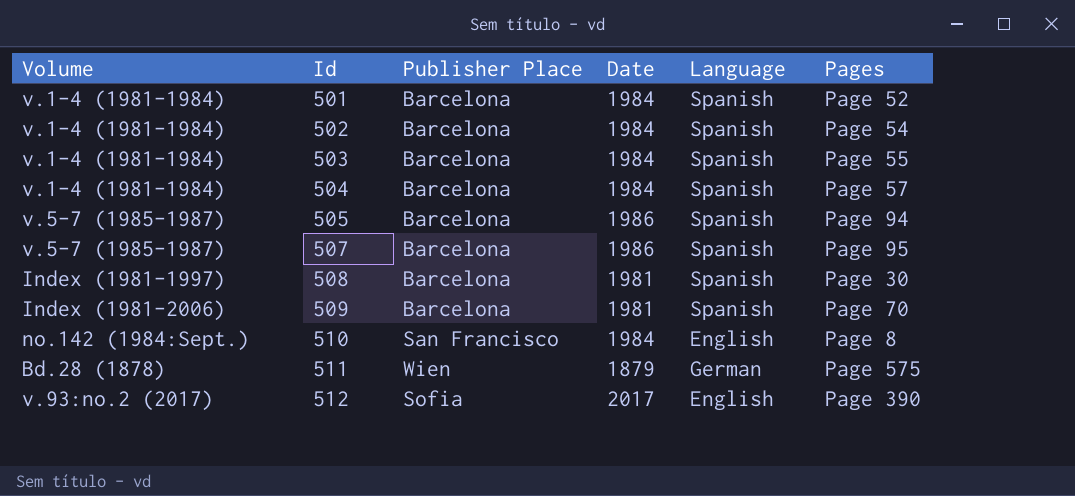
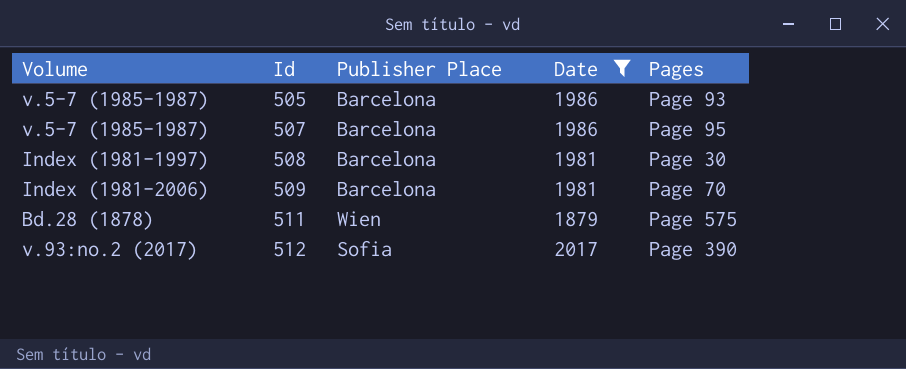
filter: none -> Date != 1984
column Language | position: 5 -> none
505 | Pages: Page 94 -> Page 93

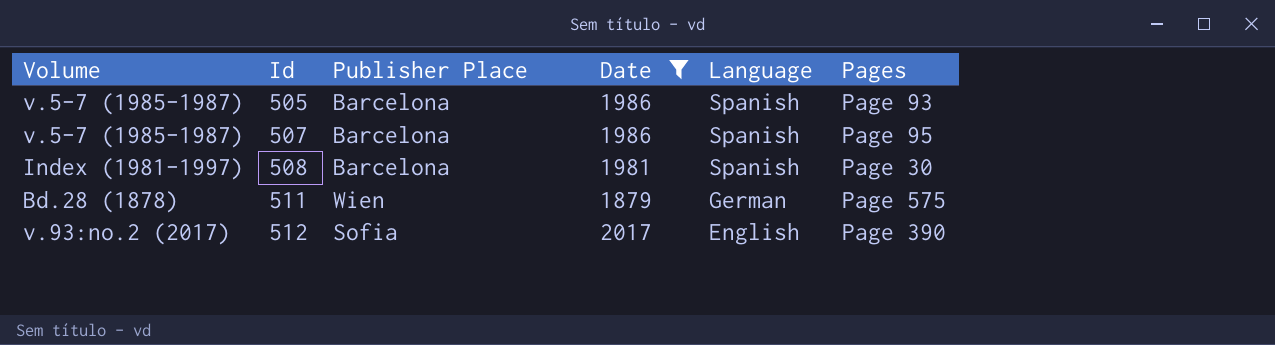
column Language | position: none -> 5
row 509: Index (1981-2006) | Barcelona | 1981 | Page 70 -> none

